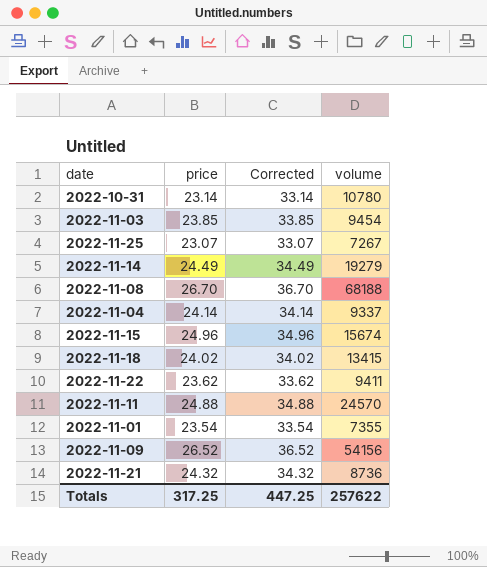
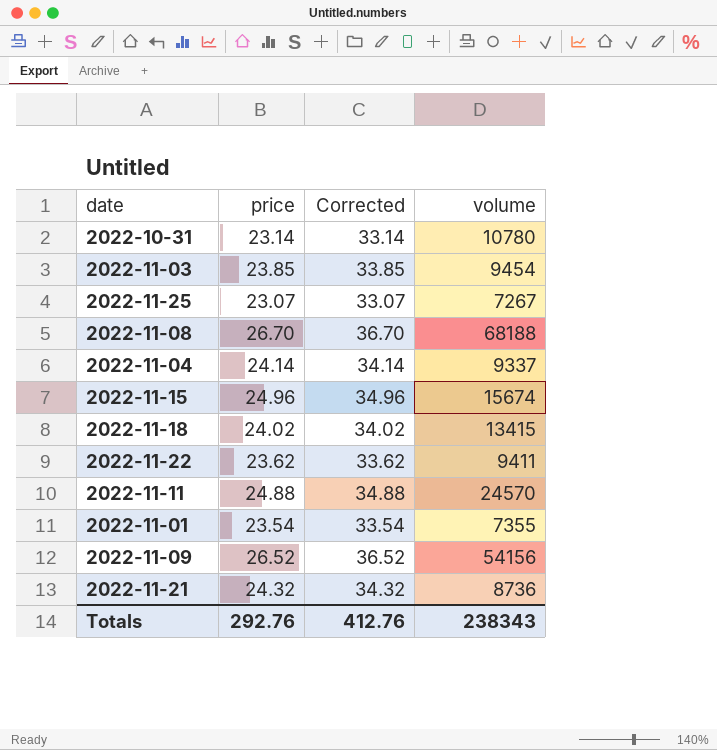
row 2022-11-14: 24.49 | 34.49 | 19279 -> none
Totals | price: 317.25 -> 292.76
Totals | Corrected: 447.25 -> 412.76
Totals | volume: 257622 -> 238343

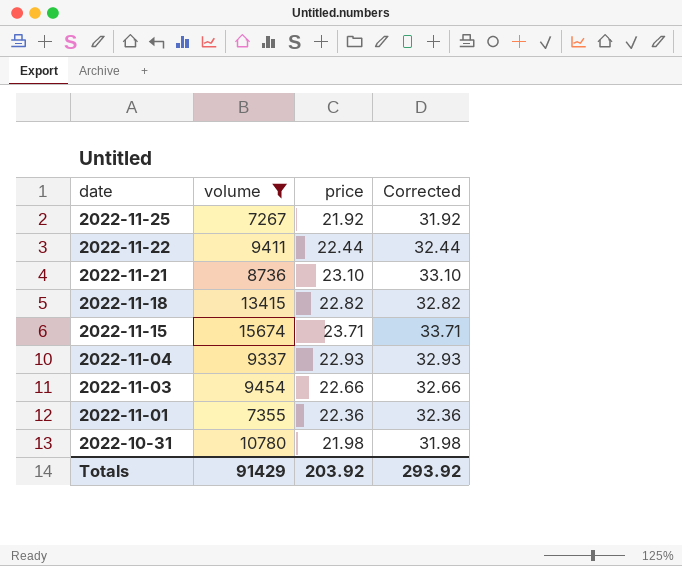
filter: none -> volume <= 15674
row order: none -> date descending
column volume | position: 4 -> 2
2022-11-25 | price: 23.07 -> 21.92
2022-11-25 | Corrected: 33.07 -> 31.92
2022-11-22 | price: 23.62 -> 22.44
2022-11-22 | Corrected: 33.62 -> 32.44
2022-11-21 | price: 24.32 -> 23.10
2022-11-21 | Corrected: 34.32 -> 33.10
2022-11-18 | price: 24.02 -> 22.82
2022-11-18 | Corrected: 34.02 -> 32.82
2022-11-15 | price: 24.96 -> 23.71
2022-11-15 | Corrected: 34.96 -> 33.71
2022-11-04 | price: 24.14 -> 22.93
2022-11-04 | Corrected: 34.14 -> 32.93
2022-11-03 | price: 23.85 -> 22.66
2022-11-03 | Corrected: 33.85 -> 32.66
2022-11-01 | price: 23.54 -> 22.36
2022-11-01 | Corrected: 33.54 -> 32.36
2022-10-31 | price: 23.14 -> 21.98
2022-10-31 | Corrected: 33.14 -> 31.98
Totals | volume: 238343 -> 91429
Totals | price: 292.76 -> 203.92
Totals | Corrected: 412.76 -> 293.92

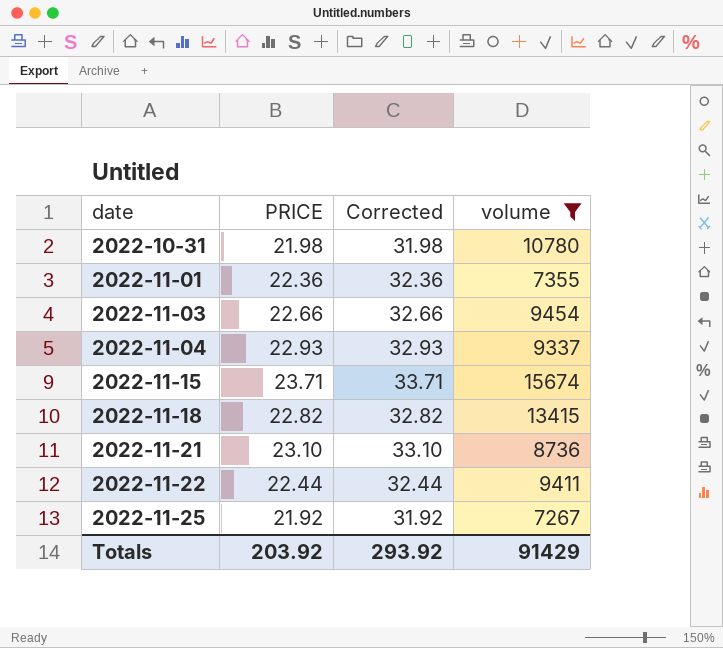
row order: date descending -> date ascending
column name: price -> PRICE
column volume | position: 2 -> 4

